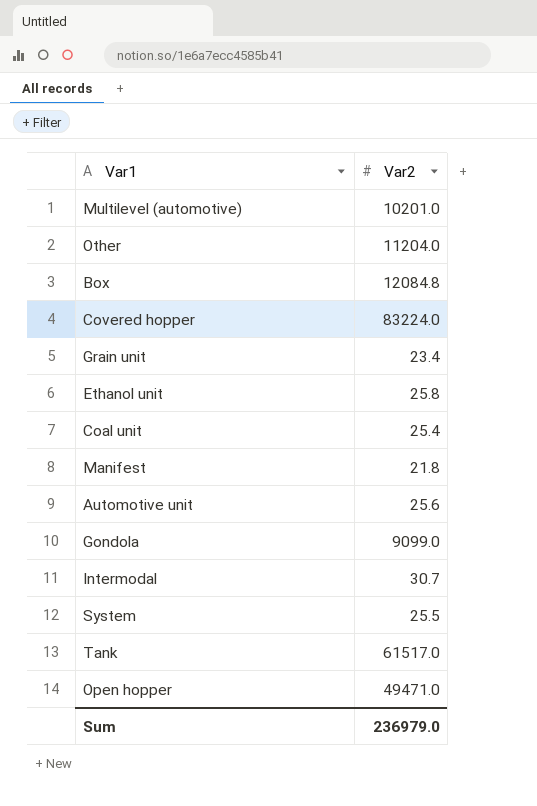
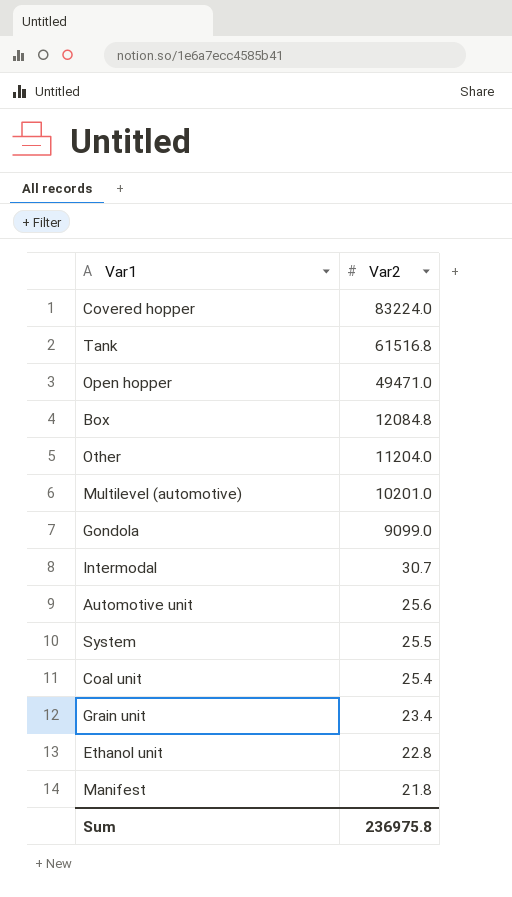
row order: none -> Var2 descending
Tank | Var2: 61517.0 -> 61516.8
Ethanol unit | Var2: 25.8 -> 22.8
Sum | Var2: 236979.0 -> 236975.8

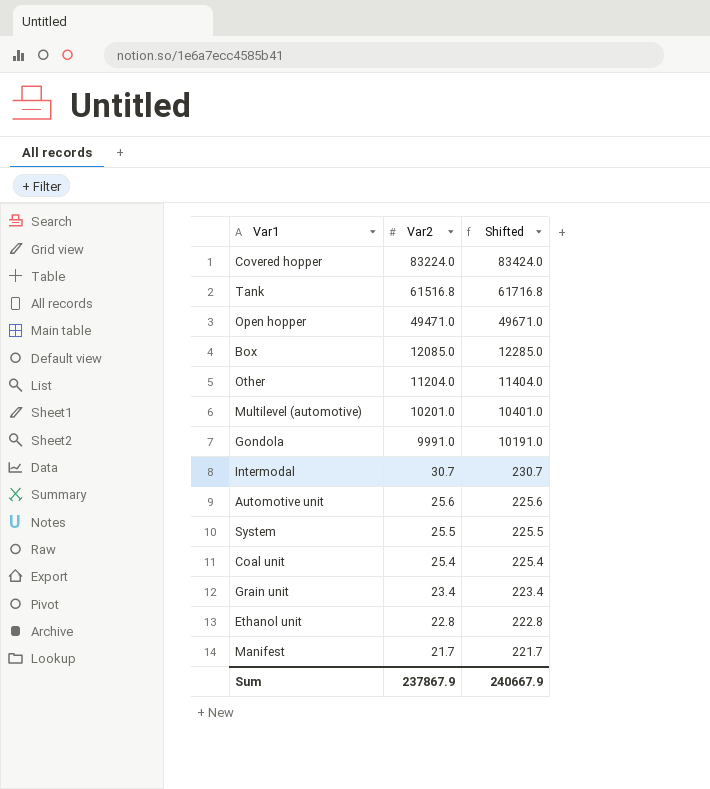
column Shifted | formula: none -> [Var2] + 200
Box | Var2: 12084.8 -> 12085.0
Gondola | Var2: 9099.0 -> 9991.0
Manifest | Var2: 21.8 -> 21.7
Sum | Var2: 236975.8 -> 237867.9

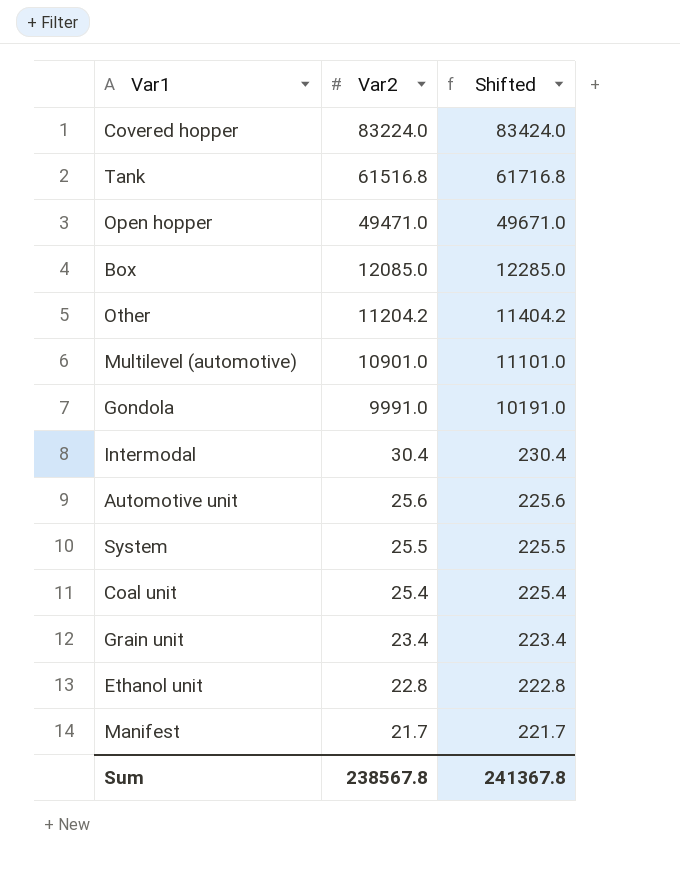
Other | Var2: 11204.0 -> 11204.2
Other | Shifted: 11404.0 -> 11404.2
Multilevel (automotive) | Var2: 10201.0 -> 10901.0
Multilevel (automotive) | Shifted: 10401.0 -> 11101.0
Intermodal | Var2: 30.7 -> 30.4
Intermodal | Shifted: 230.7 -> 230.4
Sum | Var2: 237867.9 -> 238567.8
Sum | Shifted: 240667.9 -> 241367.8

